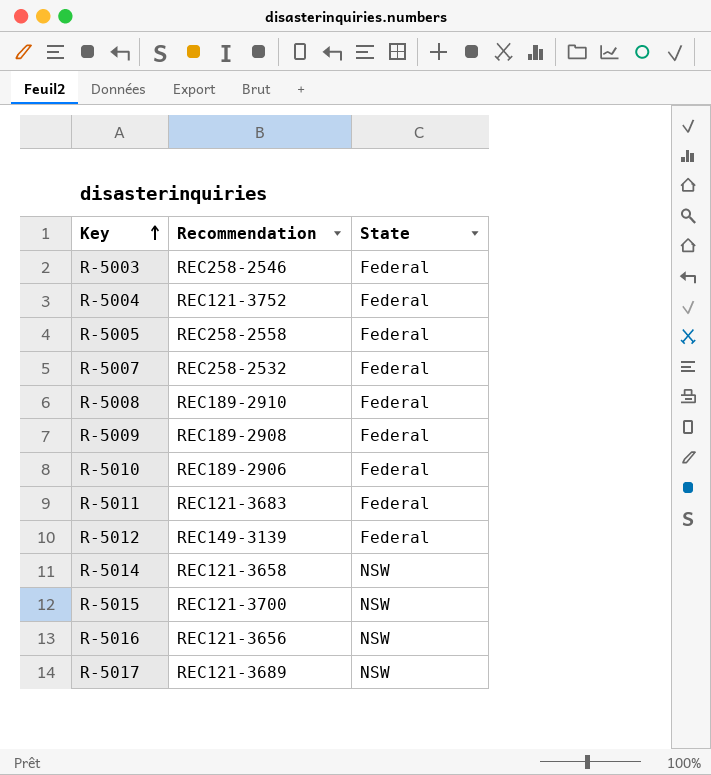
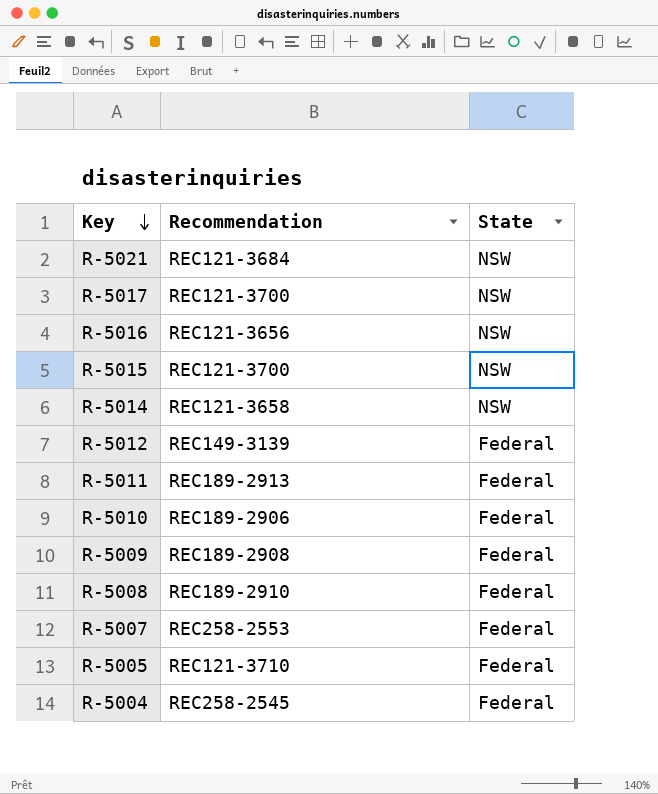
row order: Key ascending -> Key descending
row R-5003: REC258-2546 | Federal -> none
row R-5021: none -> REC121-3684 | NSW
R-5017 | Recommendation: REC121-3689 -> REC121-3700
R-5011 | Recommendation: REC121-3683 -> REC189-2913
R-5007 | Recommendation: REC258-2532 -> REC258-2553
R-5005 | Recommendation: REC258-2558 -> REC121-3710
R-5004 | Recommendation: REC121-3752 -> REC258-2545

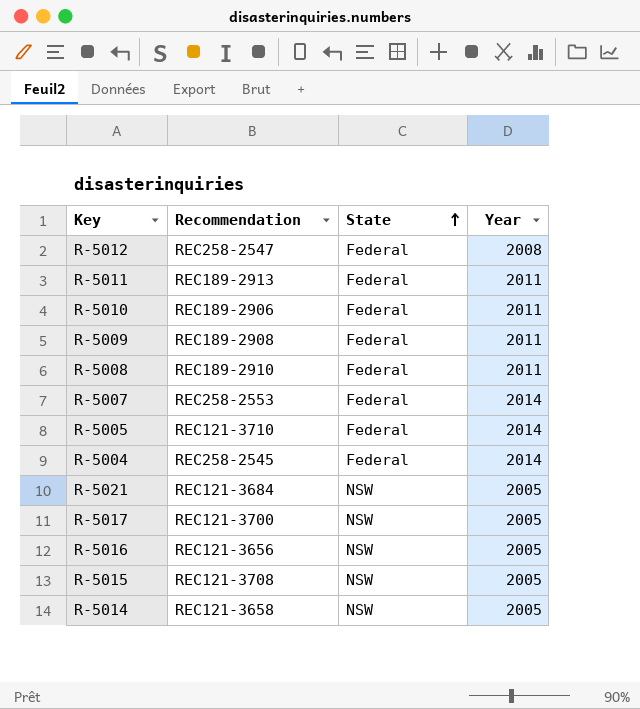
row order: Key descending -> State ascending
column Year | position: none -> 4
R-5012 | Recommendation: REC149-3139 -> REC258-2547
R-5015 | Recommendation: REC121-3700 -> REC121-3708

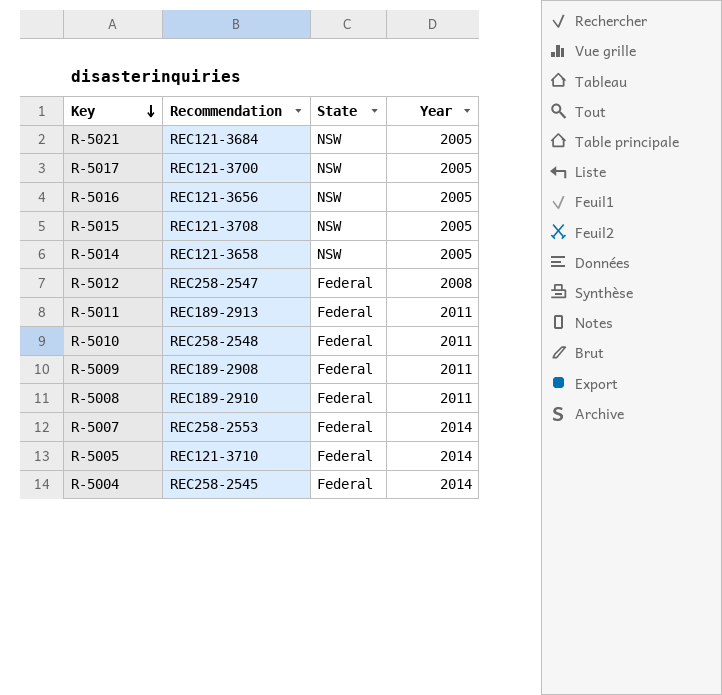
row order: State ascending -> Key descending
R-5010 | Recommendation: REC189-2906 -> REC258-2548

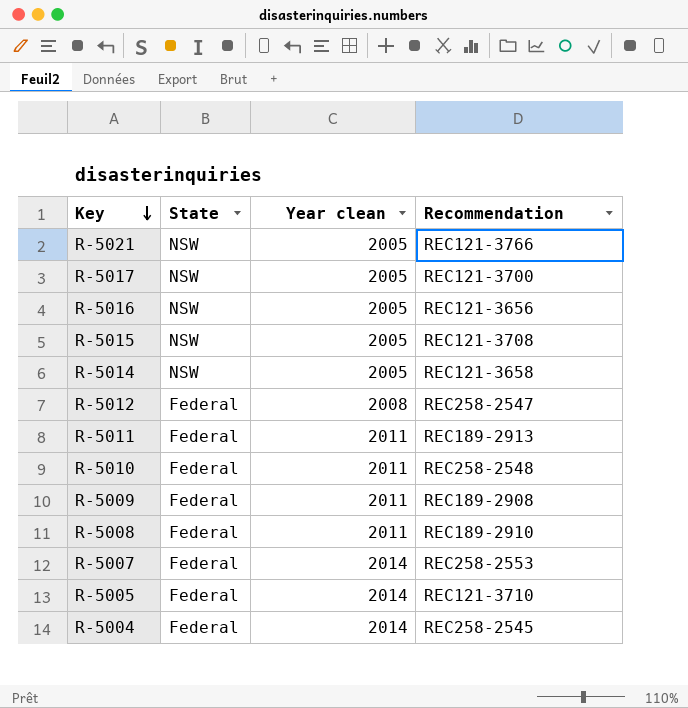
column name: Year -> Year clean
column Recommendation | position: 2 -> 4
R-5021 | Recommendation: REC121-3684 -> REC121-3766

